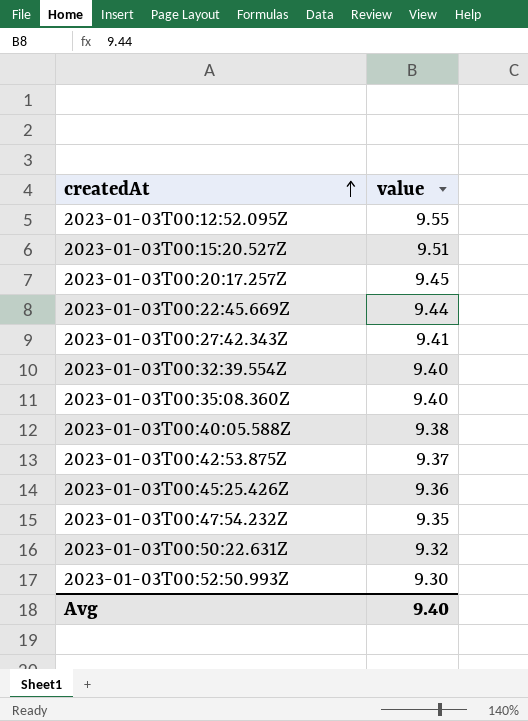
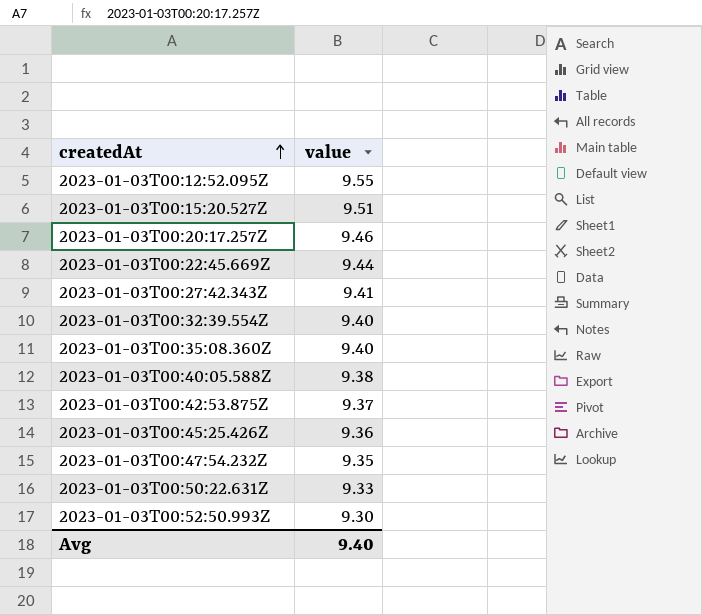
2023-01-03T00:20:17.257Z | value: 9.45 -> 9.46
2023-01-03T00:50:22.631Z | value: 9.32 -> 9.33

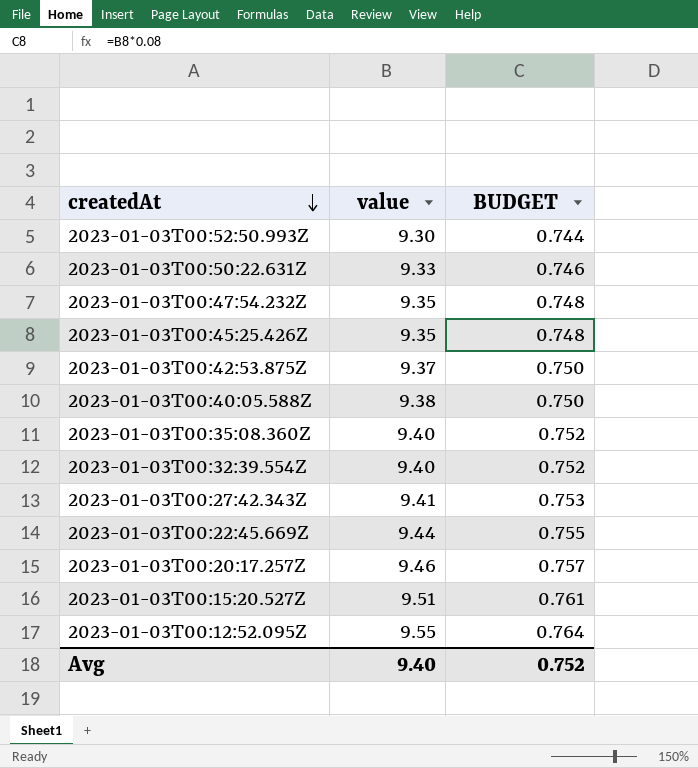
row order: createdAt ascending -> createdAt descending
column BUDGET | formula: none -> [value] * 0.08
2023-01-03T00:45:25.426Z | value: 9.36 -> 9.35

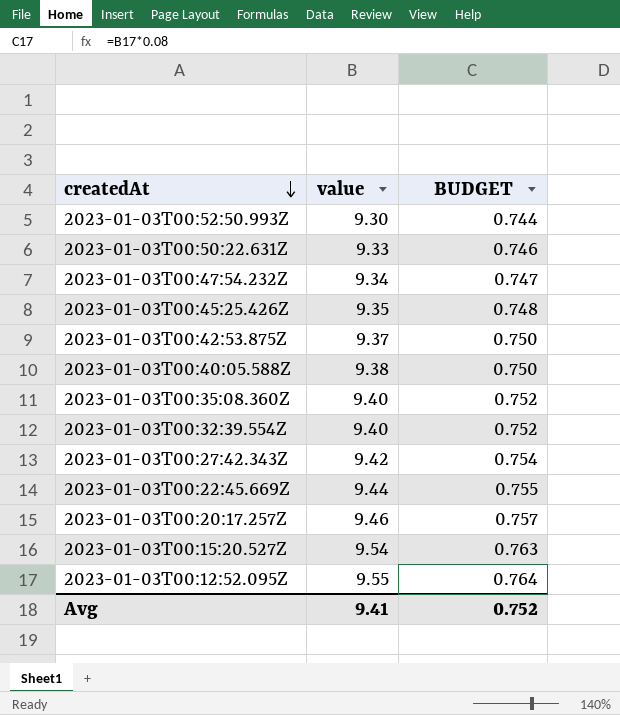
2023-01-03T00:47:54.232Z | value: 9.35 -> 9.34
2023-01-03T00:47:54.232Z | BUDGET: 0.748 -> 0.747
2023-01-03T00:27:42.343Z | value: 9.41 -> 9.42
2023-01-03T00:27:42.343Z | BUDGET: 0.753 -> 0.754
2023-01-03T00:15:20.527Z | value: 9.51 -> 9.54
2023-01-03T00:15:20.527Z | BUDGET: 0.761 -> 0.763
Avg | value: 9.40 -> 9.41

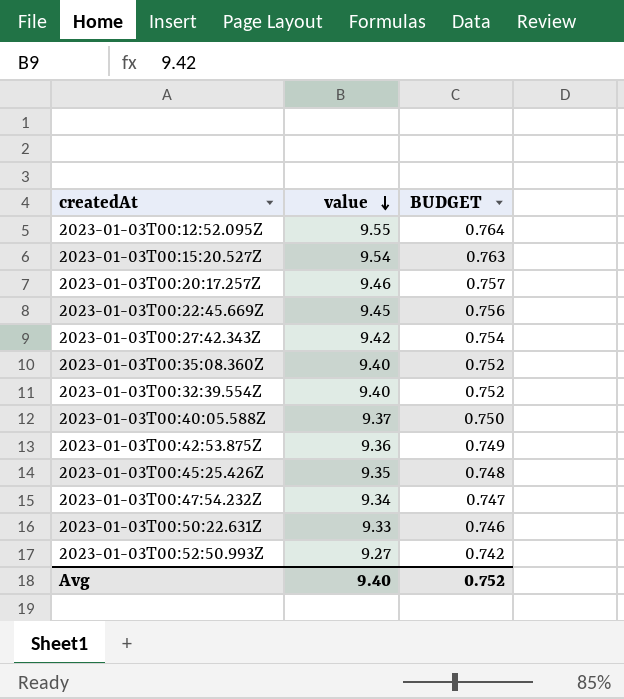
row order: createdAt descending -> value descending
2023-01-03T00:22:45.669Z | value: 9.44 -> 9.45
2023-01-03T00:22:45.669Z | BUDGET: 0.755 -> 0.756
2023-01-03T00:40:05.588Z | value: 9.38 -> 9.37
2023-01-03T00:42:53.875Z | value: 9.37 -> 9.36
2023-01-03T00:42:53.875Z | BUDGET: 0.750 -> 0.749
2023-01-03T00:52:50.993Z | value: 9.30 -> 9.27
2023-01-03T00:52:50.993Z | BUDGET: 0.744 -> 0.742
Avg | value: 9.41 -> 9.40

